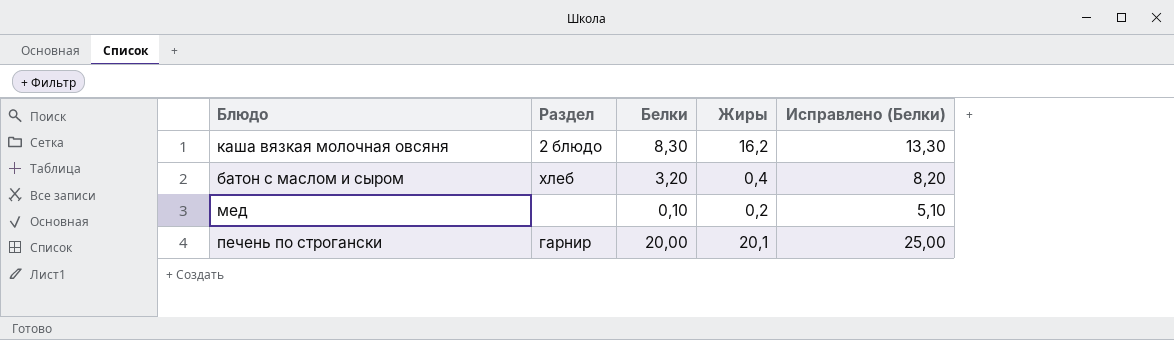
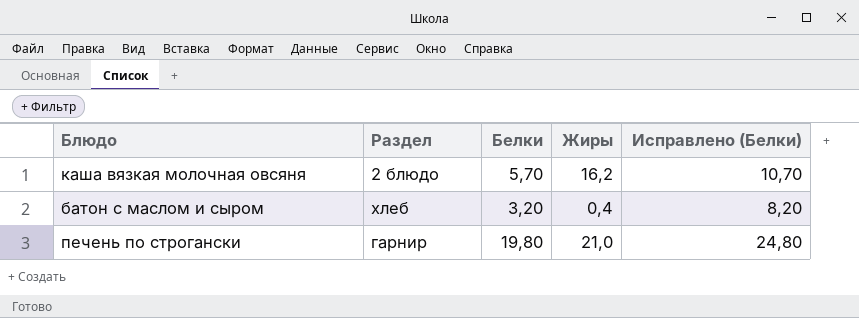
row мед: none | 0,10 | 0,2 | 5,10 -> none
каша вязкая молочная овсяня | Белки: 8,30 -> 5,70
каша вязкая молочная овсяня | Исправлено (Белки): 13,30 -> 10,70
печень по строгански | Белки: 20,00 -> 19,80
печень по строгански | Жиры: 20,1 -> 21,0
печень по строгански | Исправлено (Белки): 25,00 -> 24,80

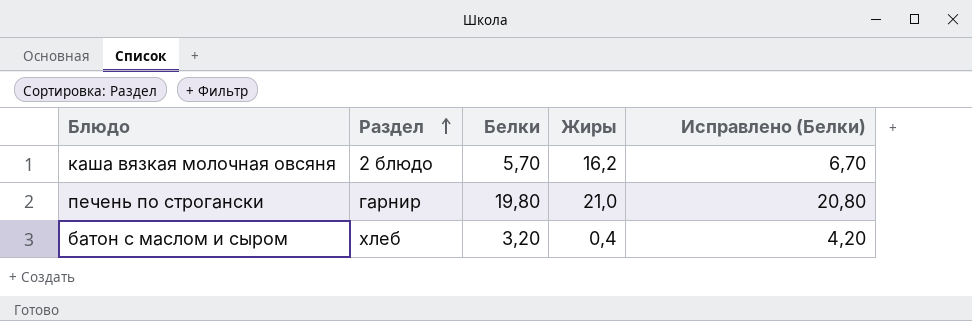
row order: none -> Раздел ascending
column Исправлено (Белки) | formula: [Белки] + 5 -> [Белки] + 1

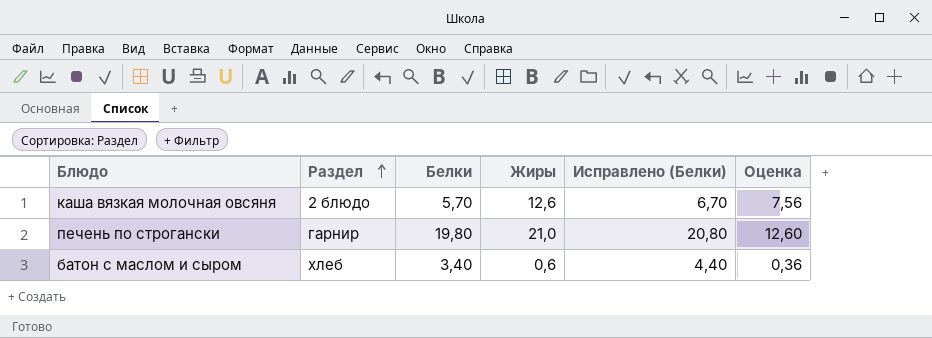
column Оценка | formula: none -> [Жиры] * 0,6
каша вязкая молочная овсяня | Жиры: 16,2 -> 12,6
батон с маслом и сыром | Белки: 3,20 -> 3,40
батон с маслом и сыром | Жиры: 0,4 -> 0,6
батон с маслом и сыром | Исправлено (Белки): 4,20 -> 4,40

